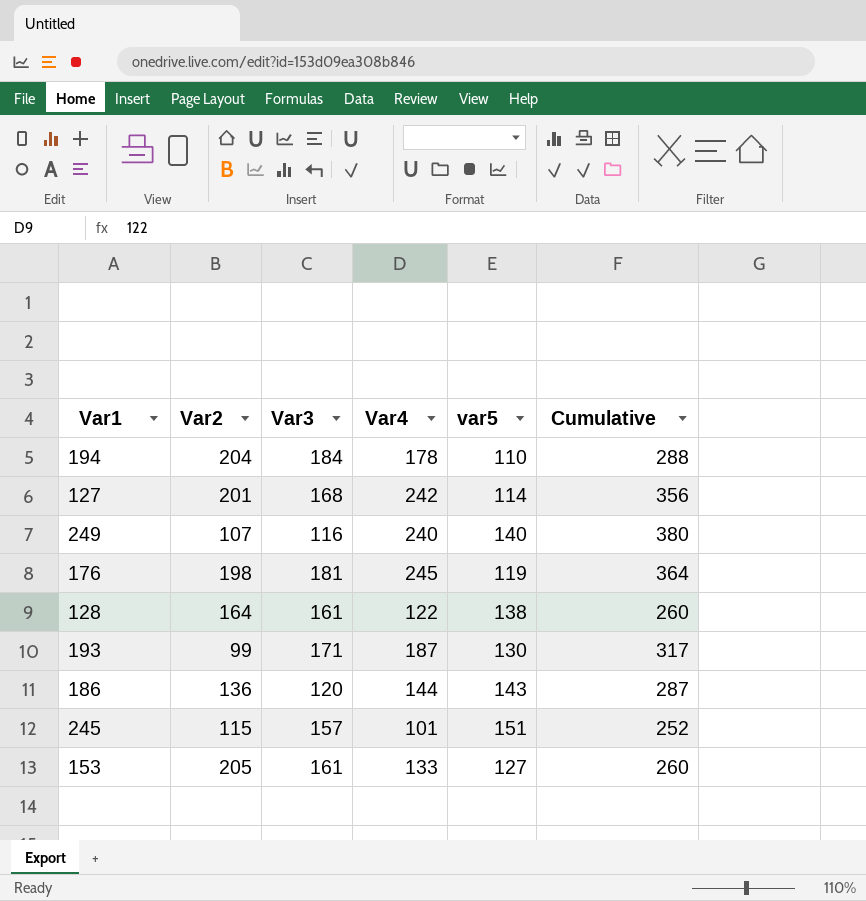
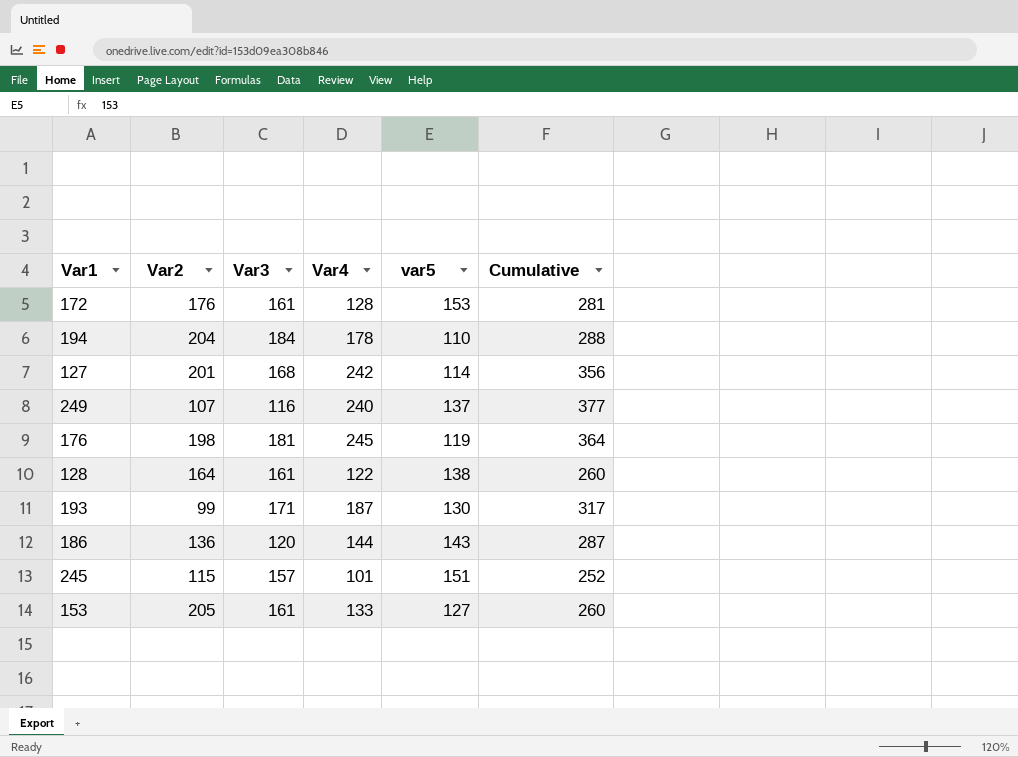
row 172: none -> 176 | 161 | 128 | 153 | 281
249 | var5: 140 -> 137
249 | Cumulative: 380 -> 377

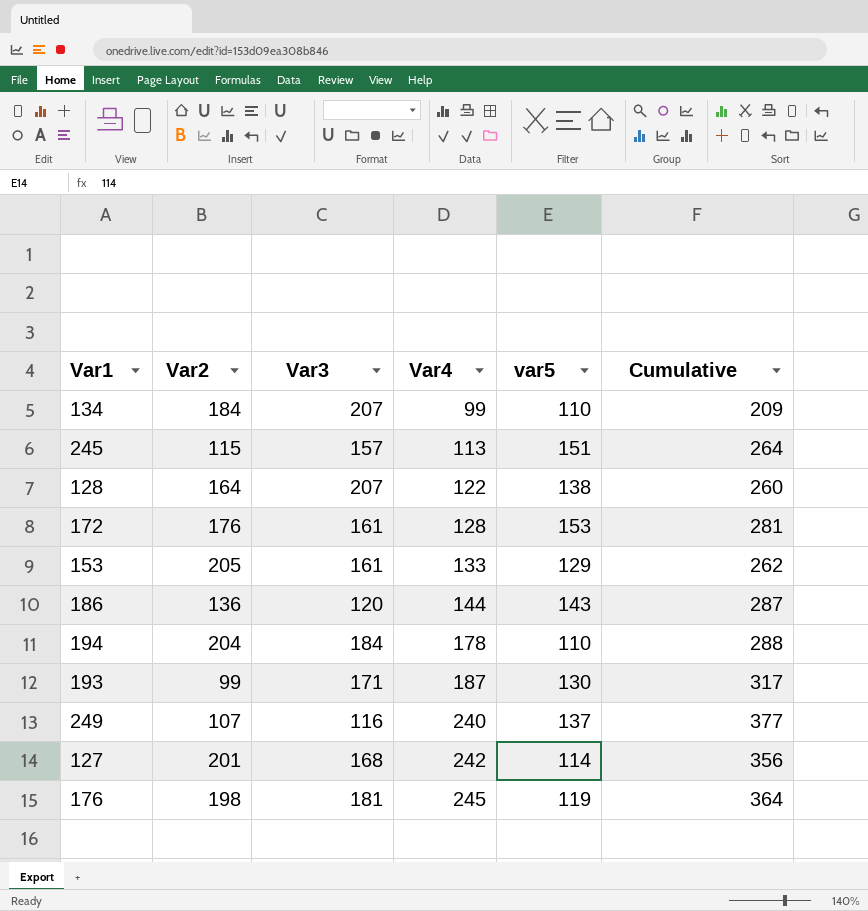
row order: none -> Var4 ascending
row 134: none -> 184 | 207 | 99 | 110 | 209
245 | Var4: 101 -> 113
245 | Cumulative: 252 -> 264
128 | Var3: 161 -> 207
153 | var5: 127 -> 129
153 | Cumulative: 260 -> 262

